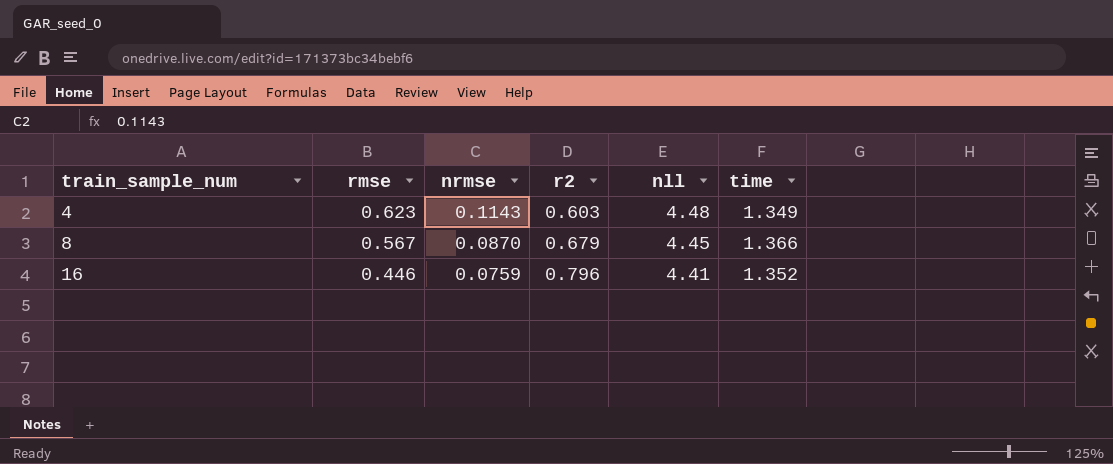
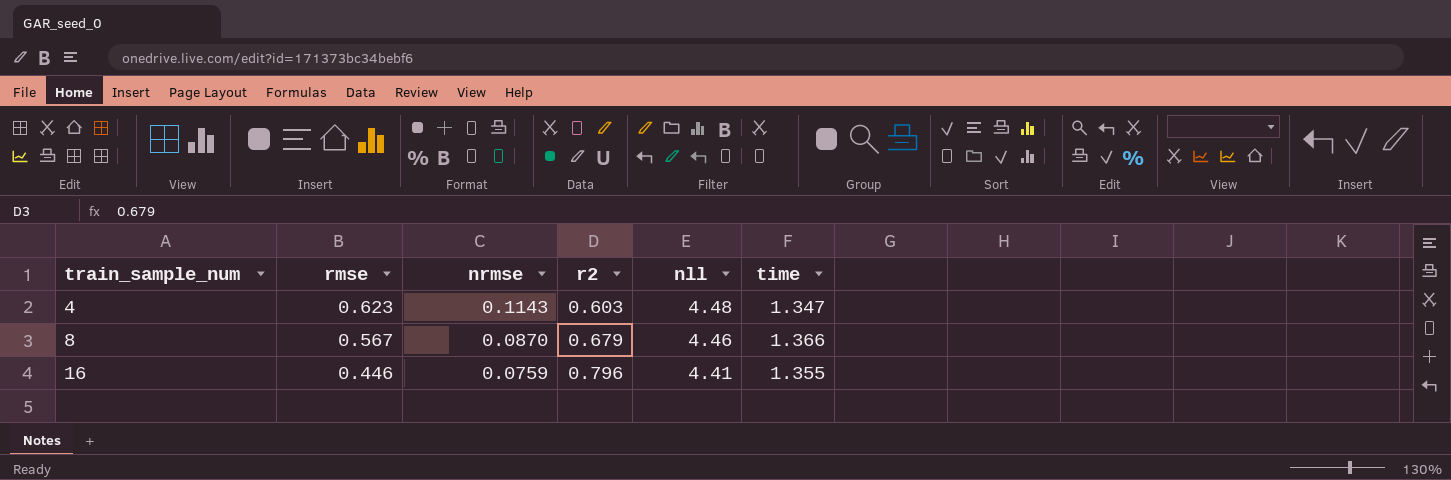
4 | time: 1.349 -> 1.347
8 | nll: 4.45 -> 4.46
16 | time: 1.352 -> 1.355

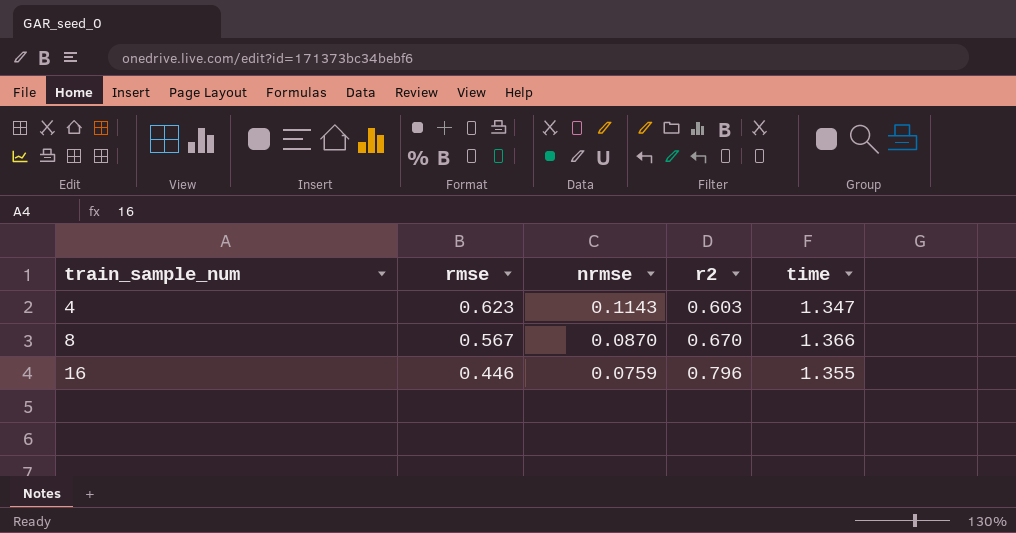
column nll | position: 5 -> none
8 | r2: 0.679 -> 0.670

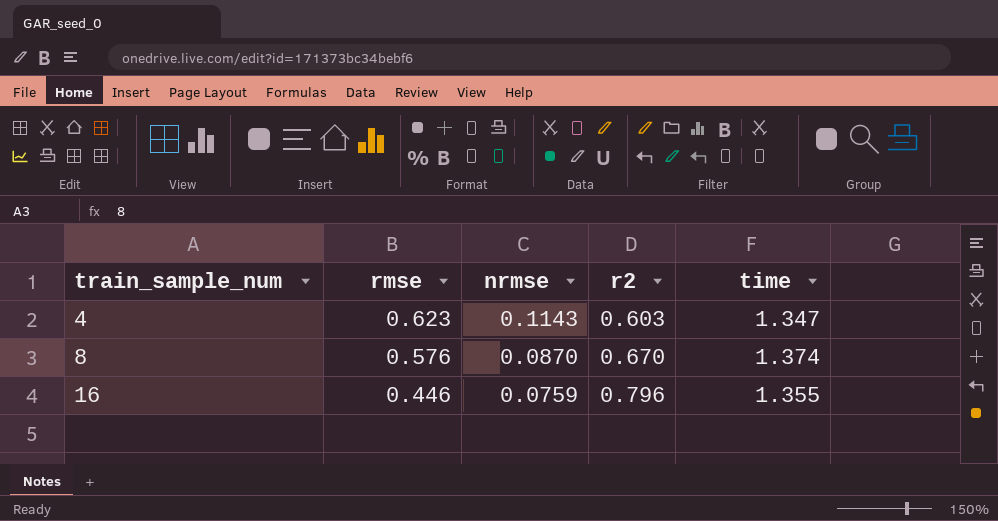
8 | rmse: 0.567 -> 0.576
8 | time: 1.366 -> 1.374

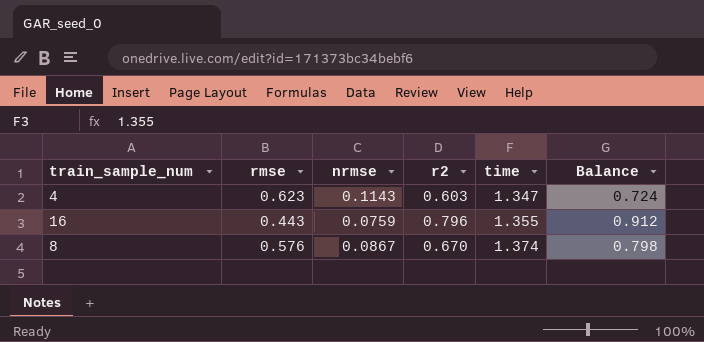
row order: train_sample_num ascending -> time ascending
column Balance | formula: none -> [time] - [rmse]
16 | rmse: 0.446 -> 0.443
8 | nrmse: 0.0870 -> 0.0867

